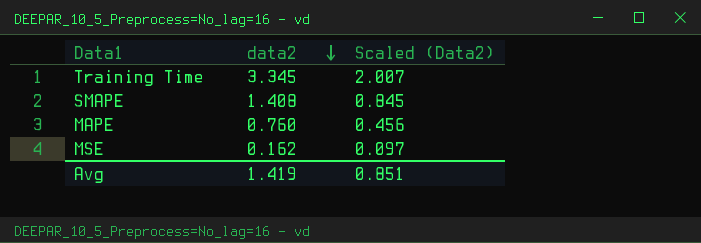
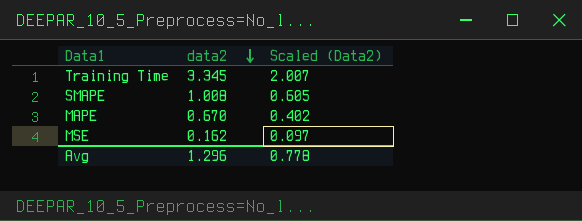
SMAPE | data2: 1.408 -> 1.008
SMAPE | Scaled (Data2): 0.845 -> 0.605
MAPE | data2: 0.760 -> 0.670
MAPE | Scaled (Data2): 0.456 -> 0.402
Avg | data2: 1.419 -> 1.296
Avg | Scaled (Data2): 0.851 -> 0.778

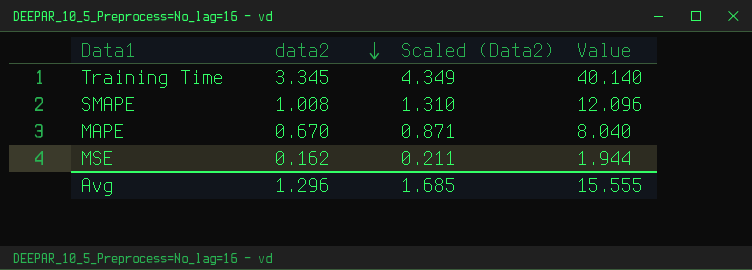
column Scaled (Data2) | formula: [data2] * 0.6 -> [data2] * 1.3
column Value | formula: none -> [data2] * 12
Avg | Scaled (Data2): 0.778 -> 1.685

